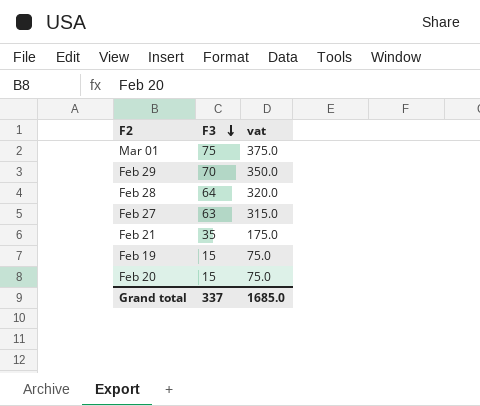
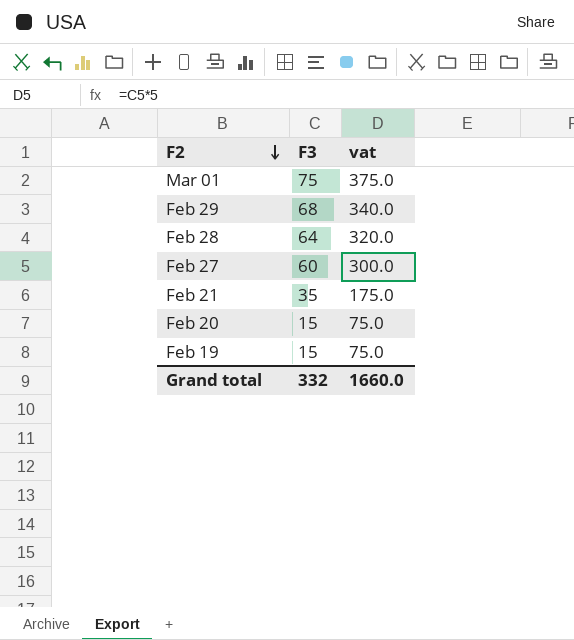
row order: F3 descending -> F2 descending
Feb 29 | F3: 70 -> 68
Feb 29 | vat: 350.0 -> 340.0
Feb 27 | F3: 63 -> 60
Feb 27 | vat: 315.0 -> 300.0
Grand total | F3: 337 -> 332
Grand total | vat: 1685.0 -> 1660.0

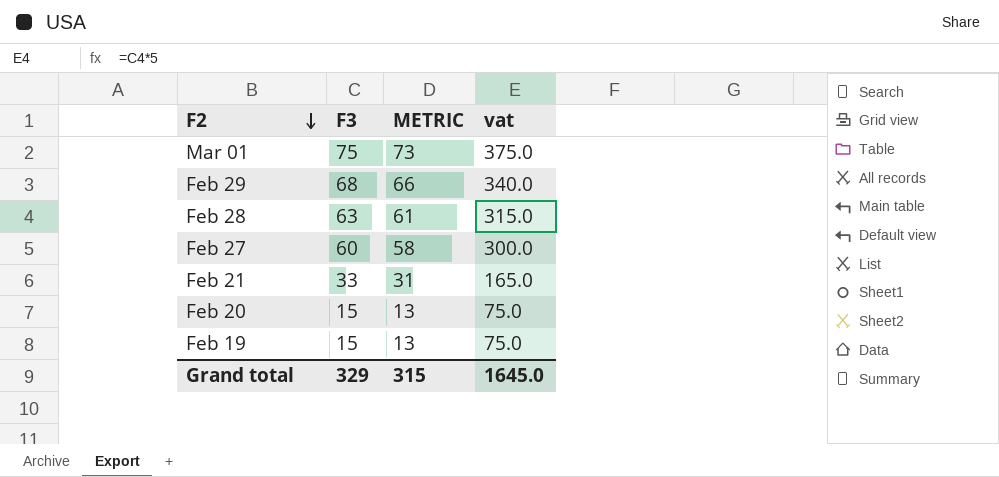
column METRIC | formula: none -> [F3] - 2
Feb 28 | F3: 64 -> 63
Feb 28 | vat: 320.0 -> 315.0
Feb 21 | F3: 35 -> 33
Feb 21 | vat: 175.0 -> 165.0
Grand total | F3: 332 -> 329
Grand total | vat: 1660.0 -> 1645.0

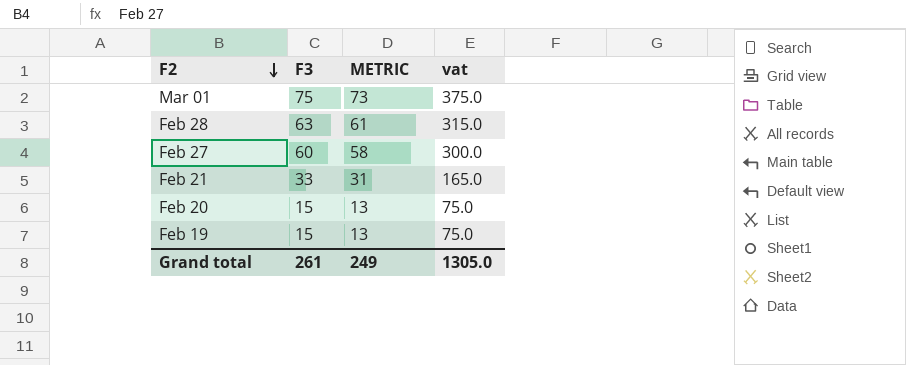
row Feb 29: 68 | 66 | 340.0 -> none
Grand total | F3: 329 -> 261
Grand total | METRIC: 315 -> 249
Grand total | vat: 1645.0 -> 1305.0

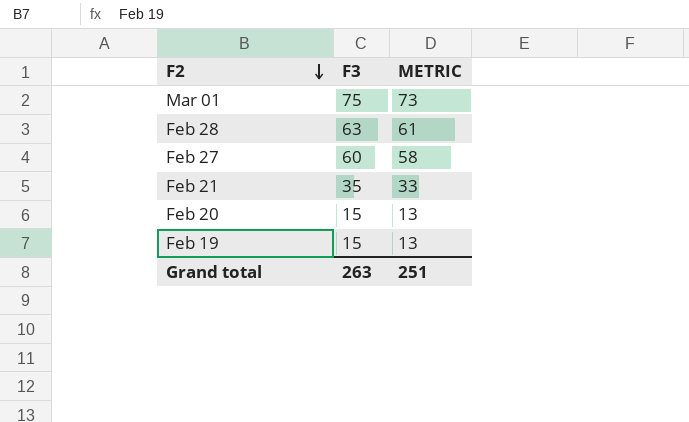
column vat | formula: [F3] * 5 -> none
Feb 21 | F3: 33 -> 35
Feb 21 | METRIC: 31 -> 33
Grand total | F3: 261 -> 263
Grand total | METRIC: 249 -> 251

